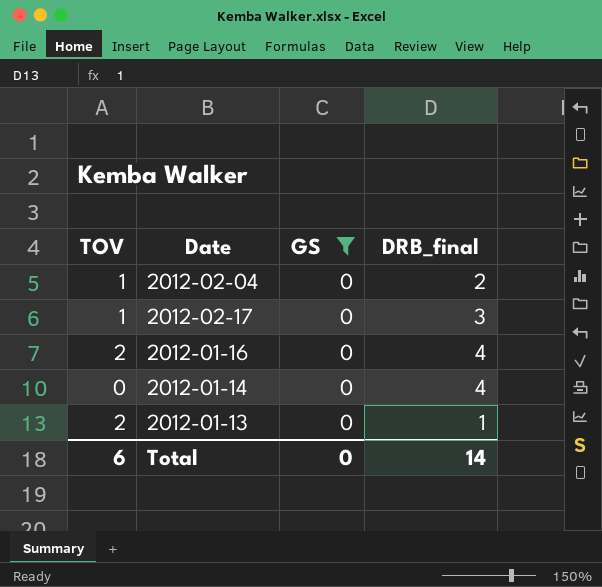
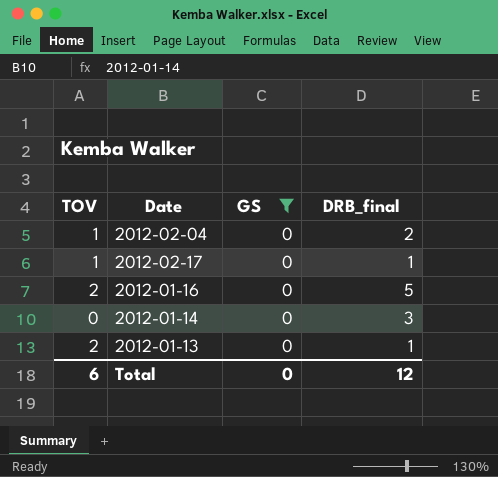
2012-02-17 | DRB_final: 3 -> 1
2012-01-16 | DRB_final: 4 -> 5
2012-01-14 | DRB_final: 4 -> 3
Total | DRB_final: 14 -> 12

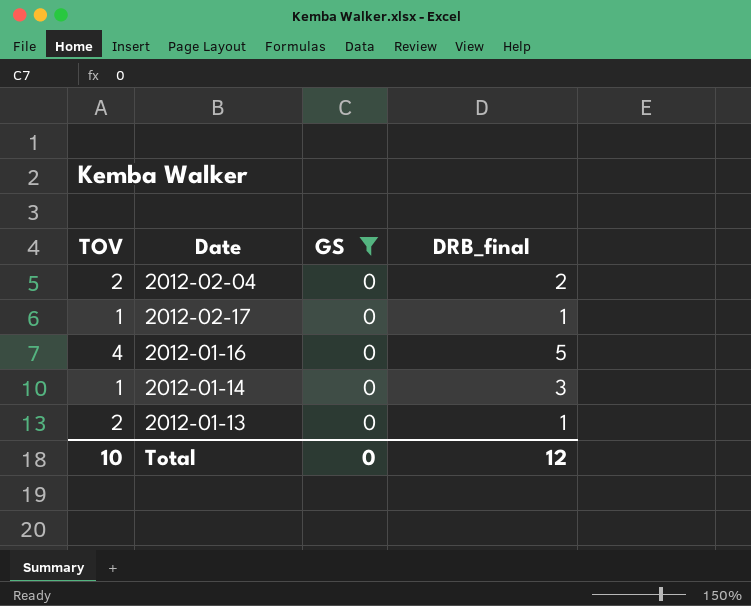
2012-02-04 | TOV: 1 -> 2
2012-01-16 | TOV: 2 -> 4
2012-01-14 | TOV: 0 -> 1
Total | TOV: 6 -> 10

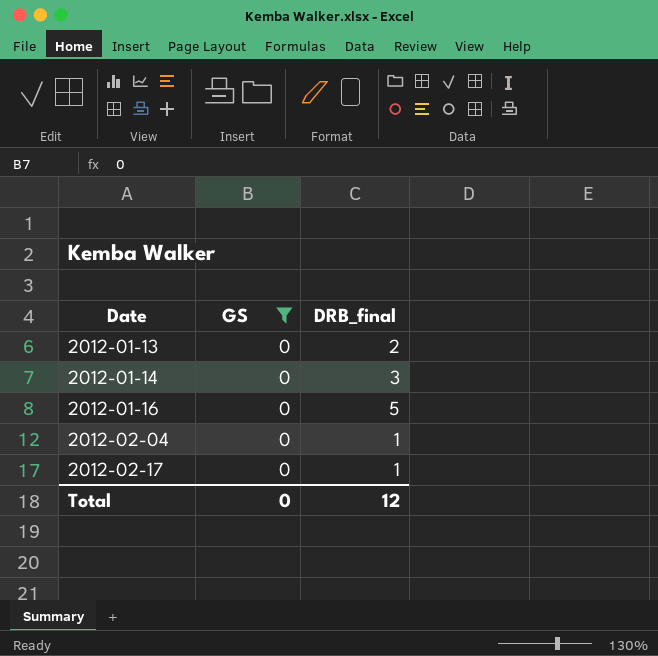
row order: none -> Date ascending
column TOV | position: 1 -> none
2012-01-13 | DRB_final: 1 -> 2
2012-02-04 | DRB_final: 2 -> 1

